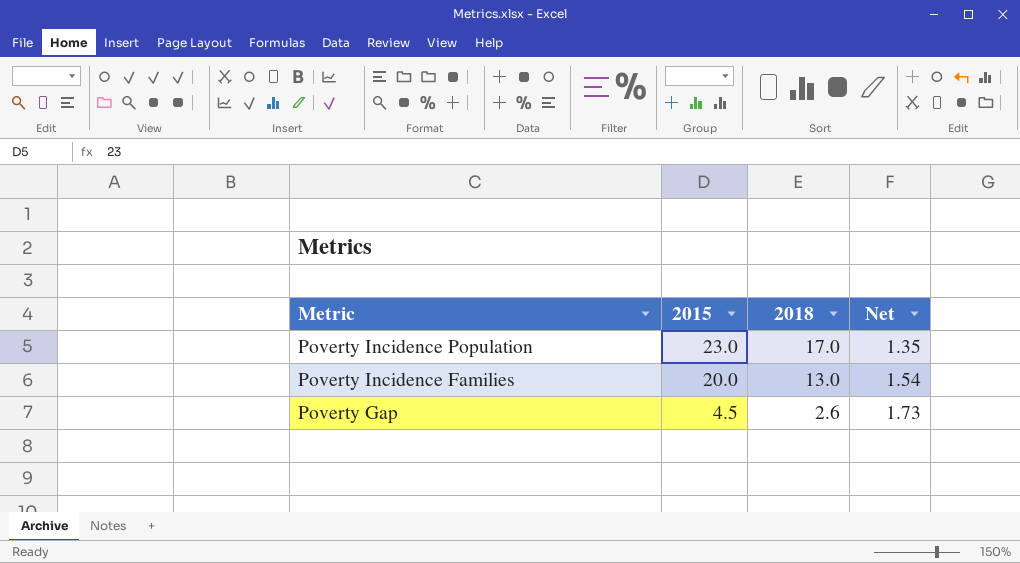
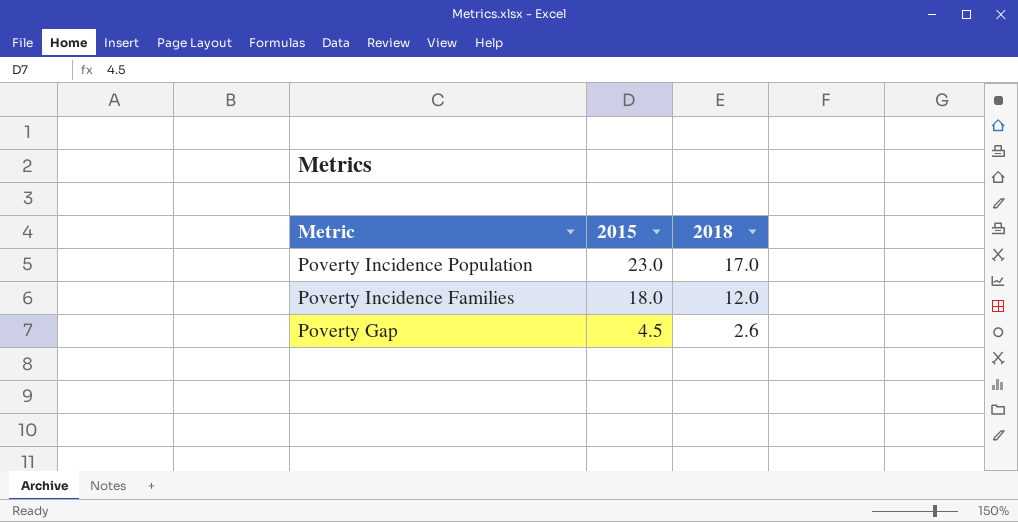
column Net | formula: [2015] / [2018] -> none
Poverty Incidence Families | 2015: 20.0 -> 18.0
Poverty Incidence Families | 2018: 13.0 -> 12.0

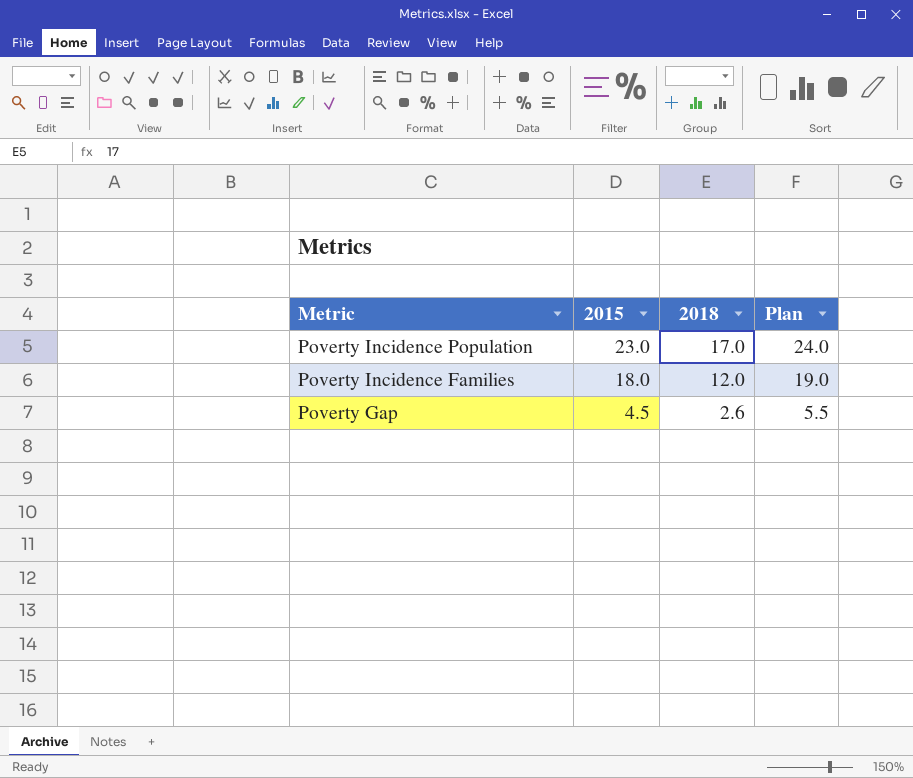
column Plan | formula: none -> [2015] + 1

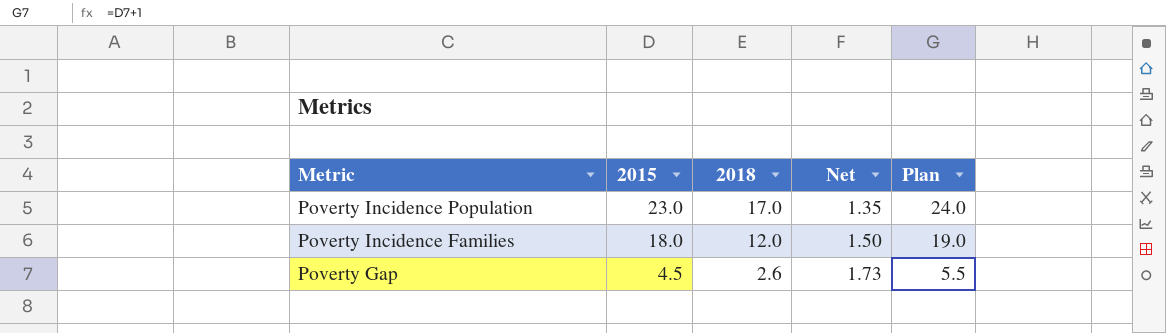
column Net | formula: none -> [2015] / [2018]

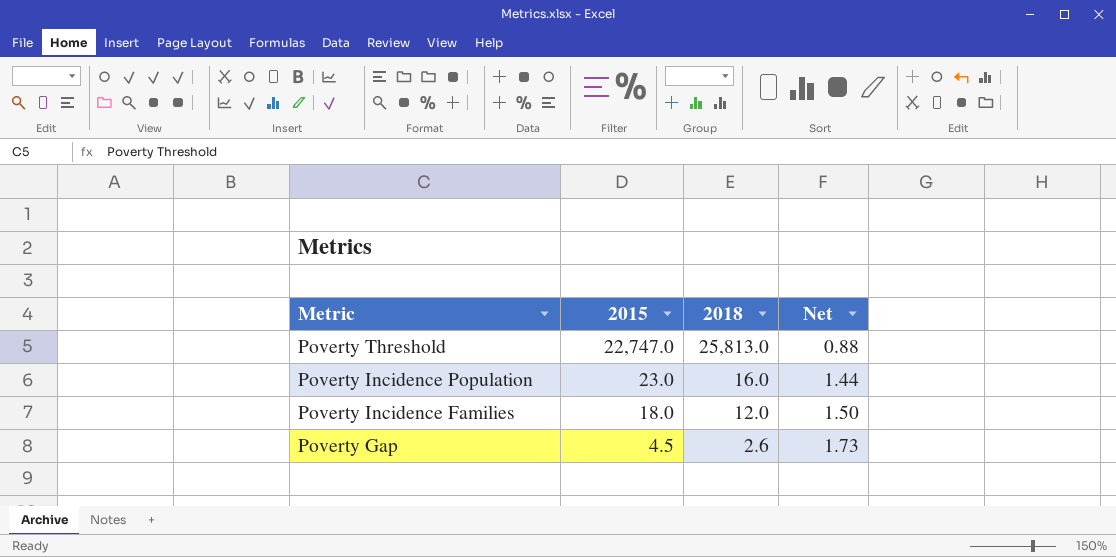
column Plan | formula: [2015] + 1 -> none
row Poverty Threshold: none -> 22,747.0 | 25,813.0 | 0.88
Poverty Incidence Population | 2018: 17.0 -> 16.0
Poverty Incidence Population | Net: 1.35 -> 1.44

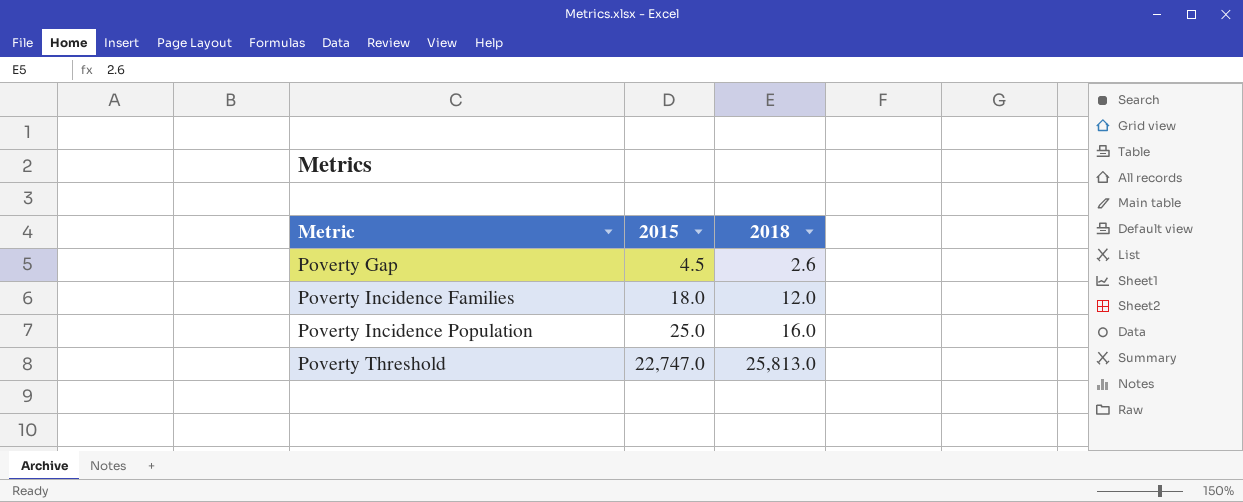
row order: Metric descending -> Metric ascending
column Net | formula: [2015] / [2018] -> none
Poverty Incidence Population | 2015: 23.0 -> 25.0

